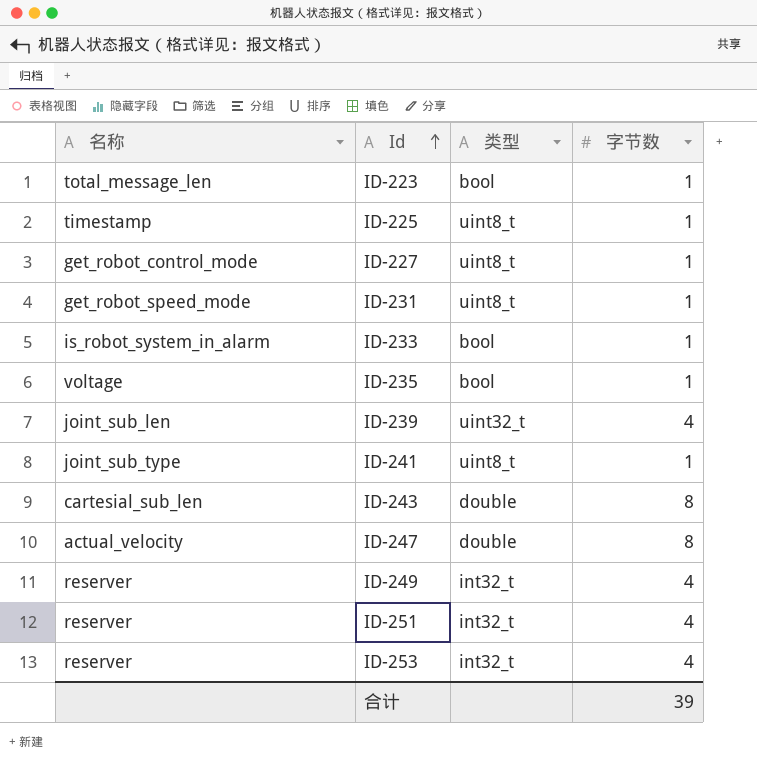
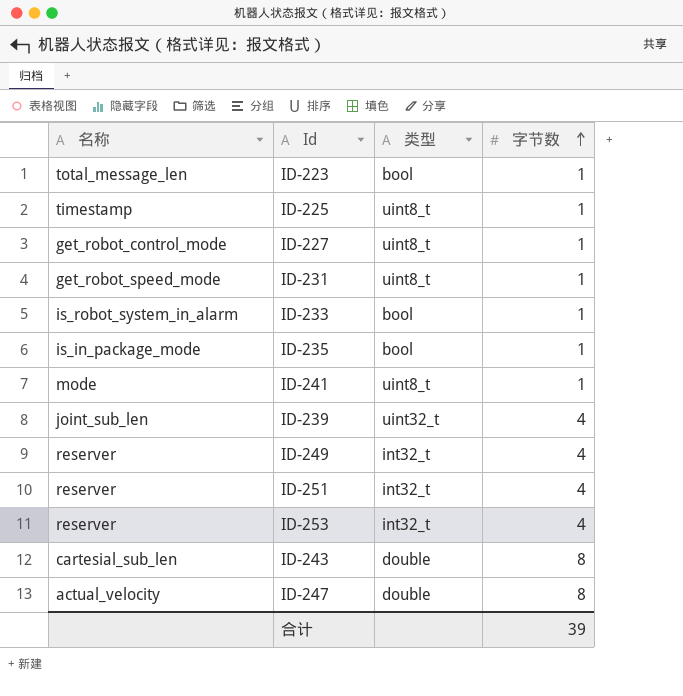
row order: Id ascending -> 字节数 ascending
ID-235 | 名称: voltage -> is_in_package_mode
ID-241 | 名称: joint_sub_type -> mode

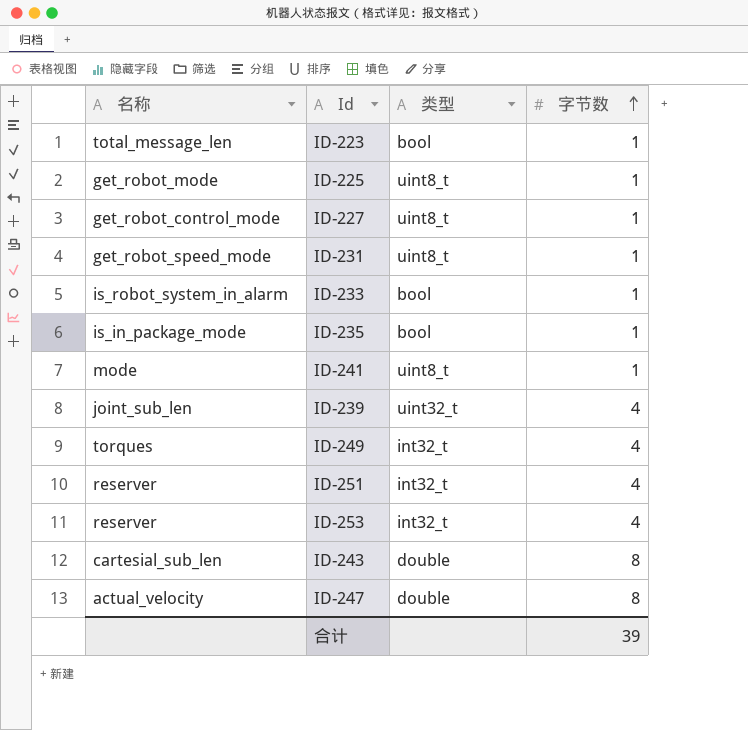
ID-225 | 名称: timestamp -> get_robot_mode
ID-249 | 名称: reserver -> torques

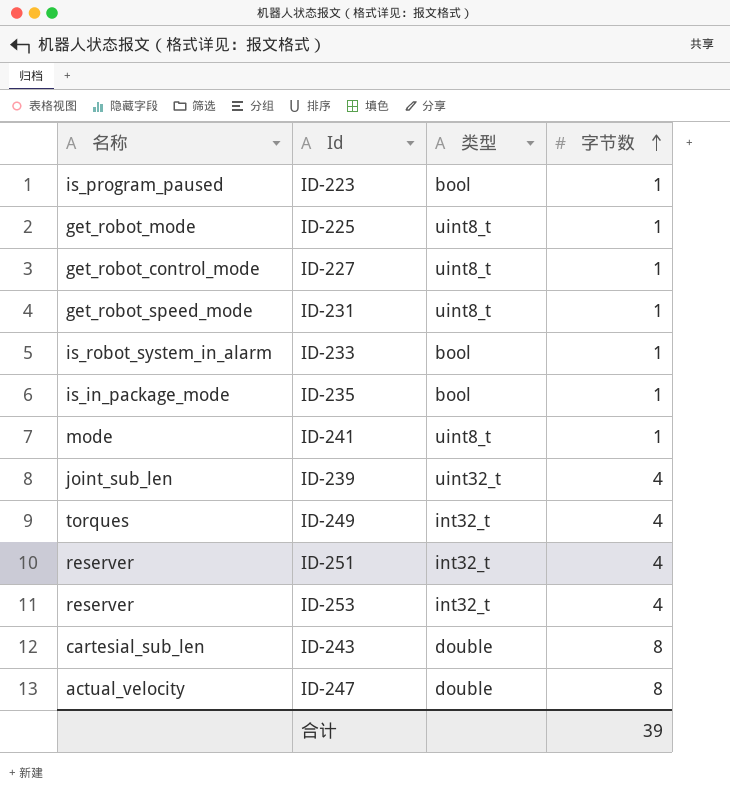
ID-223 | 名称: total_message_len -> is_program_paused

